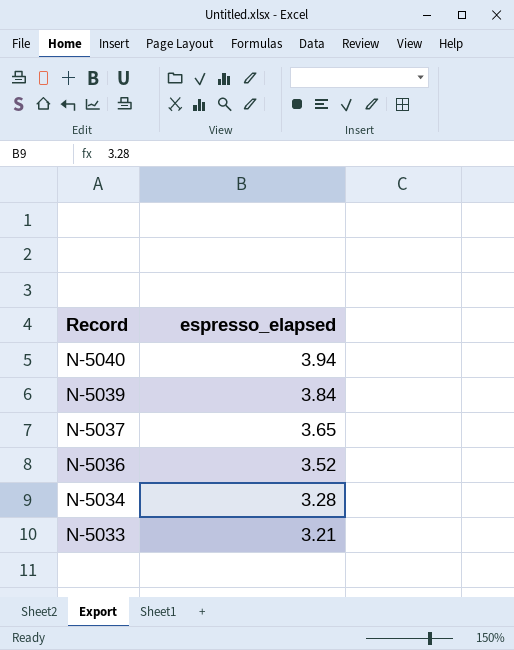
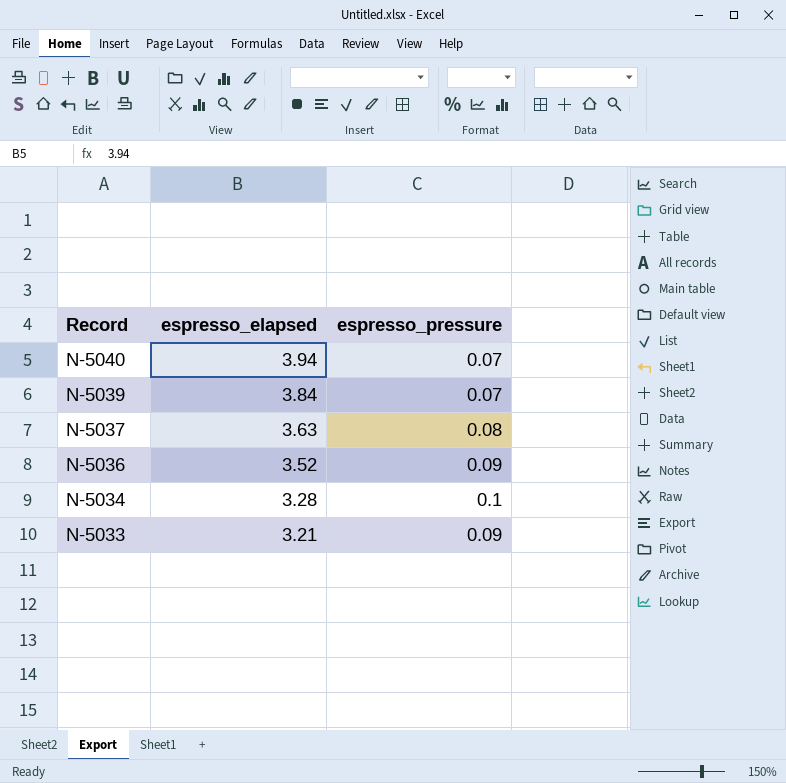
column espresso_pressure | position: none -> 3
N-5037 | espresso_elapsed: 3.65 -> 3.63

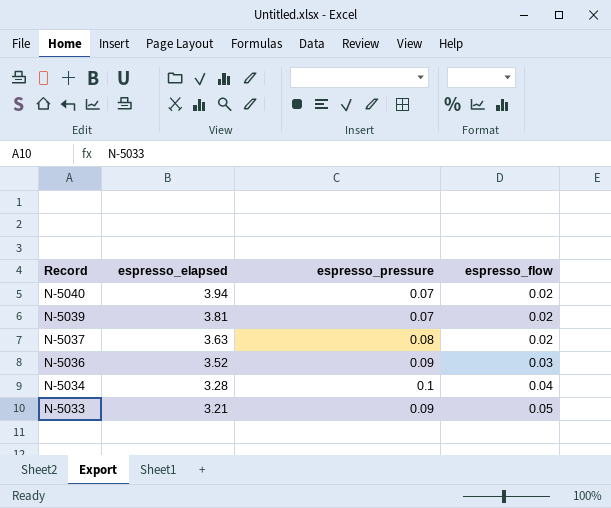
column espresso_flow | position: none -> 4
N-5039 | espresso_elapsed: 3.84 -> 3.81

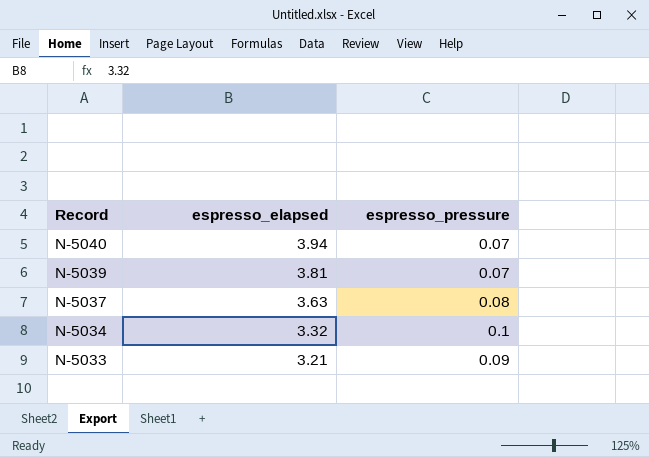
column espresso_flow | position: 4 -> none
row N-5036: 3.52 | 0.09 | 0.03 -> none
N-5034 | espresso_elapsed: 3.28 -> 3.32

